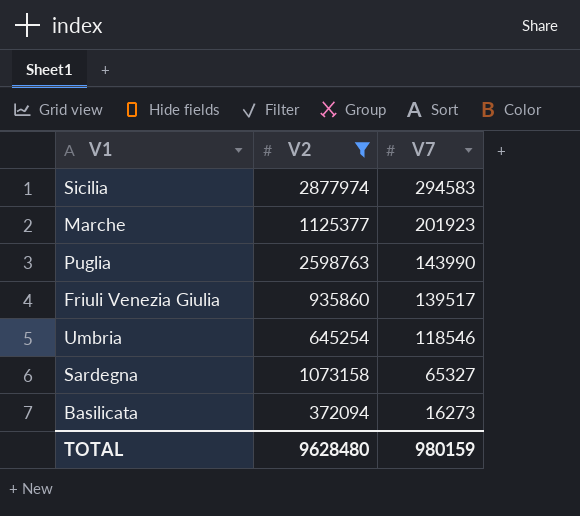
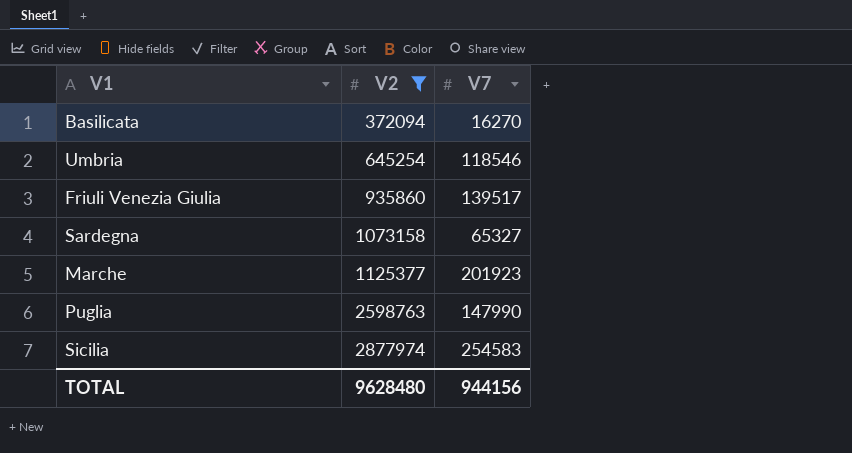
row order: V7 descending -> V2 ascending
Basilicata | V7: 16273 -> 16270
Puglia | V7: 143990 -> 147990
Sicilia | V7: 294583 -> 254583
TOTAL | V7: 980159 -> 944156

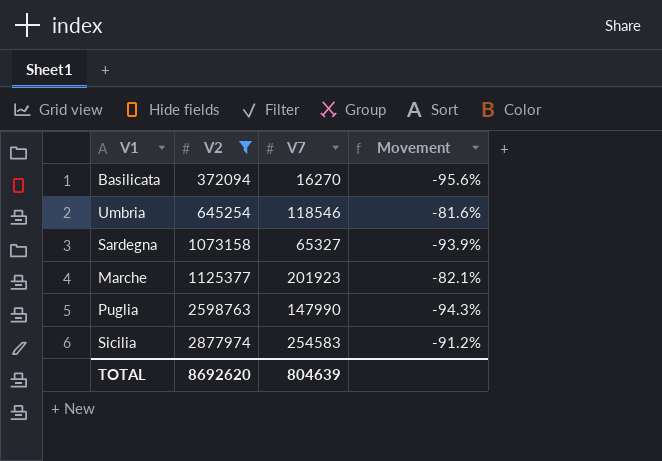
column Movement | formula: none -> ([V7] - [V2]) / [V2]
row Friuli Venezia Giulia: 935860 | 139517 -> none
TOTAL | V2: 9628480 -> 8692620
TOTAL | V7: 944156 -> 804639

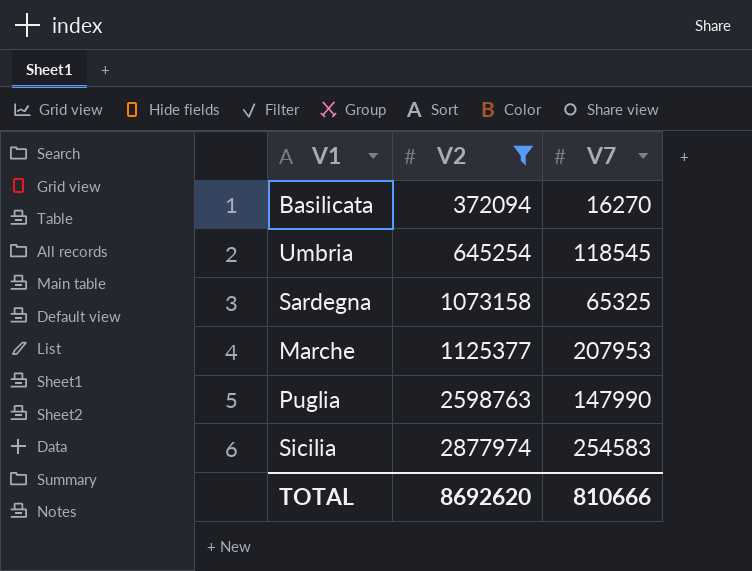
column Movement | formula: ([V7] - [V2]) / [V2] -> none
Umbria | V7: 118546 -> 118545
Sardegna | V7: 65327 -> 65325
Marche | V7: 201923 -> 207953
TOTAL | V7: 804639 -> 810666

